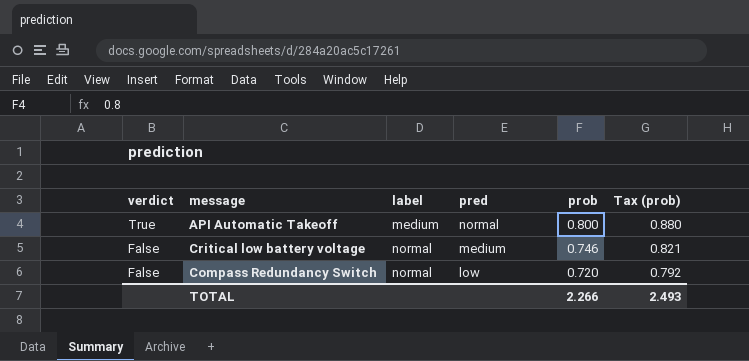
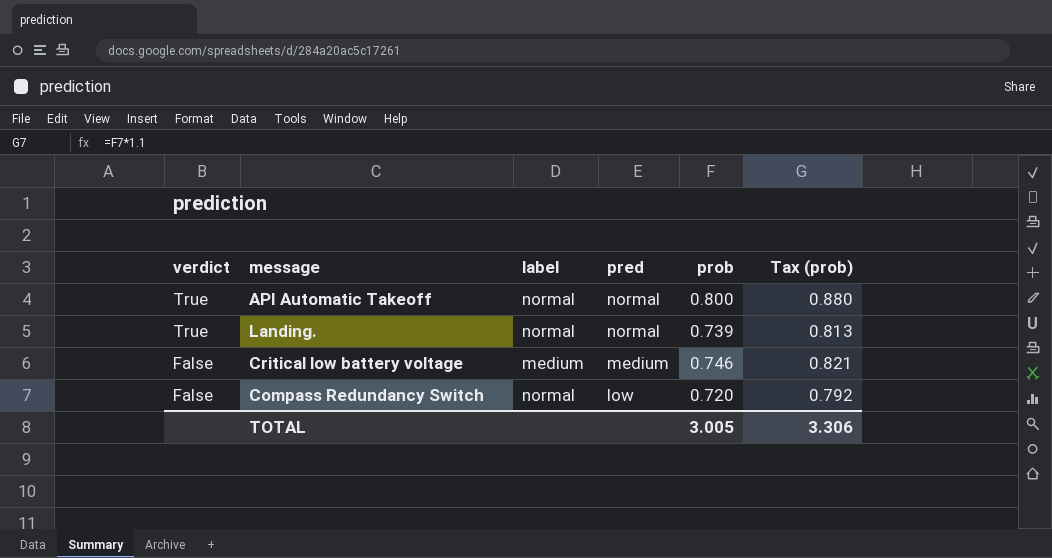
API Automatic Takeoff | label: medium -> normal
row Landing.: none -> True | normal | normal | 0.739 | 0.813
Critical low battery voltage | label: normal -> medium
TOTAL | prob: 2.266 -> 3.005
TOTAL | Tax (prob): 2.493 -> 3.306

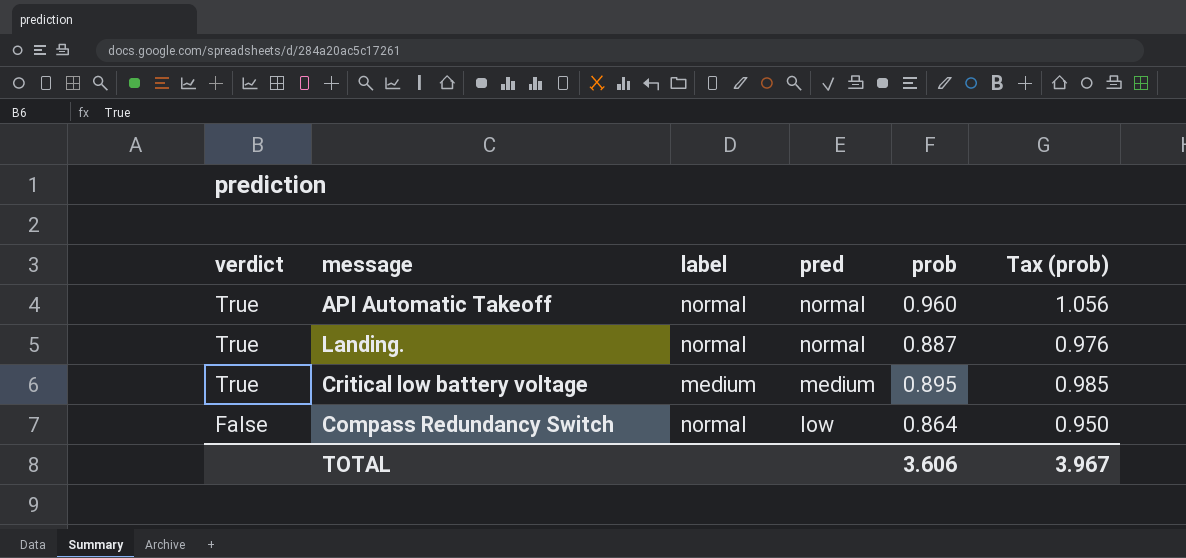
API Automatic Takeoff | prob: 0.800 -> 0.960
API Automatic Takeoff | Tax (prob): 0.880 -> 1.056
Landing. | prob: 0.739 -> 0.887
Landing. | Tax (prob): 0.813 -> 0.976
Critical low battery voltage | verdict: False -> True
Critical low battery voltage | prob: 0.746 -> 0.895
Critical low battery voltage | Tax (prob): 0.821 -> 0.985
Compass Redundancy Switch | prob: 0.720 -> 0.864
Compass Redundancy Switch | Tax (prob): 0.792 -> 0.950
TOTAL | prob: 3.005 -> 3.606
TOTAL | Tax (prob): 3.306 -> 3.967

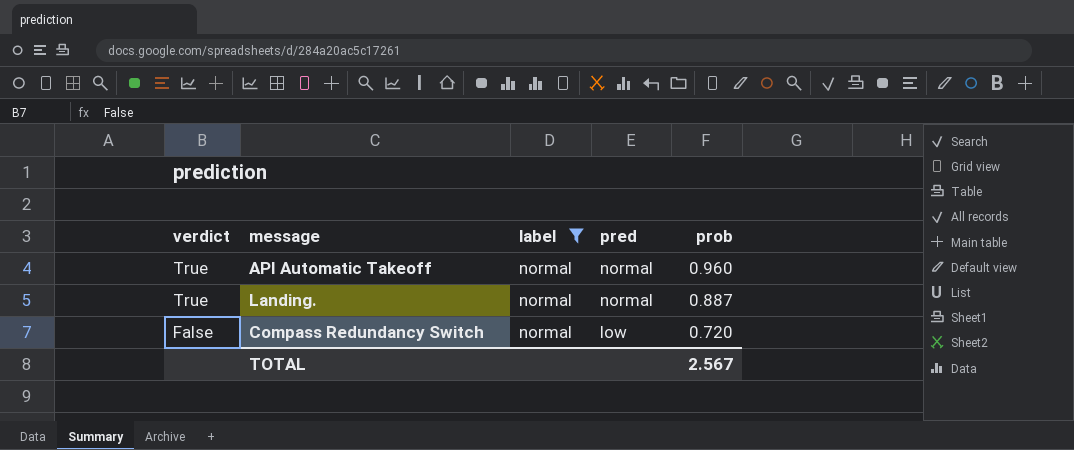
filter: none -> label = normal
column Tax (prob) | formula: [prob] * 1.1 -> none
Compass Redundancy Switch | prob: 0.864 -> 0.720
TOTAL | prob: 3.606 -> 2.567

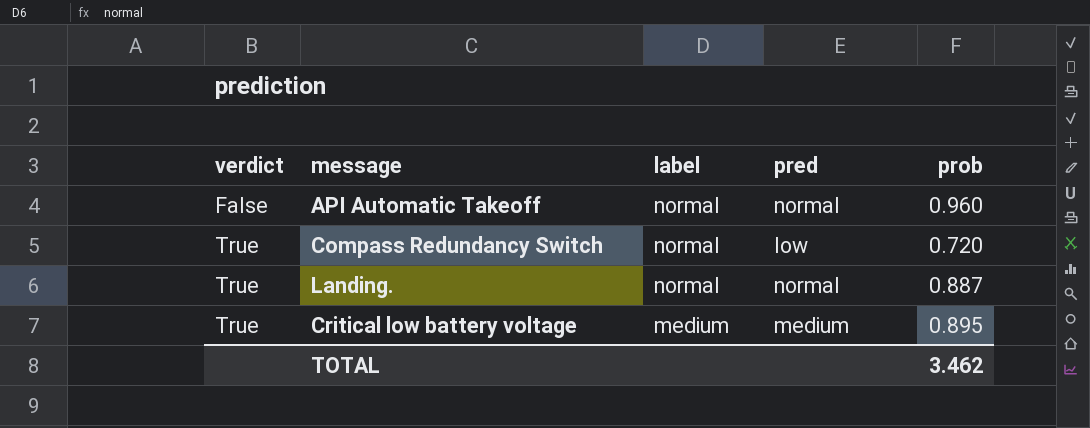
filter: label = normal -> none
row order: verdict descending -> verdict ascending
API Automatic Takeoff | verdict: True -> False
Compass Redundancy Switch | verdict: False -> True
TOTAL | prob: 2.567 -> 3.462

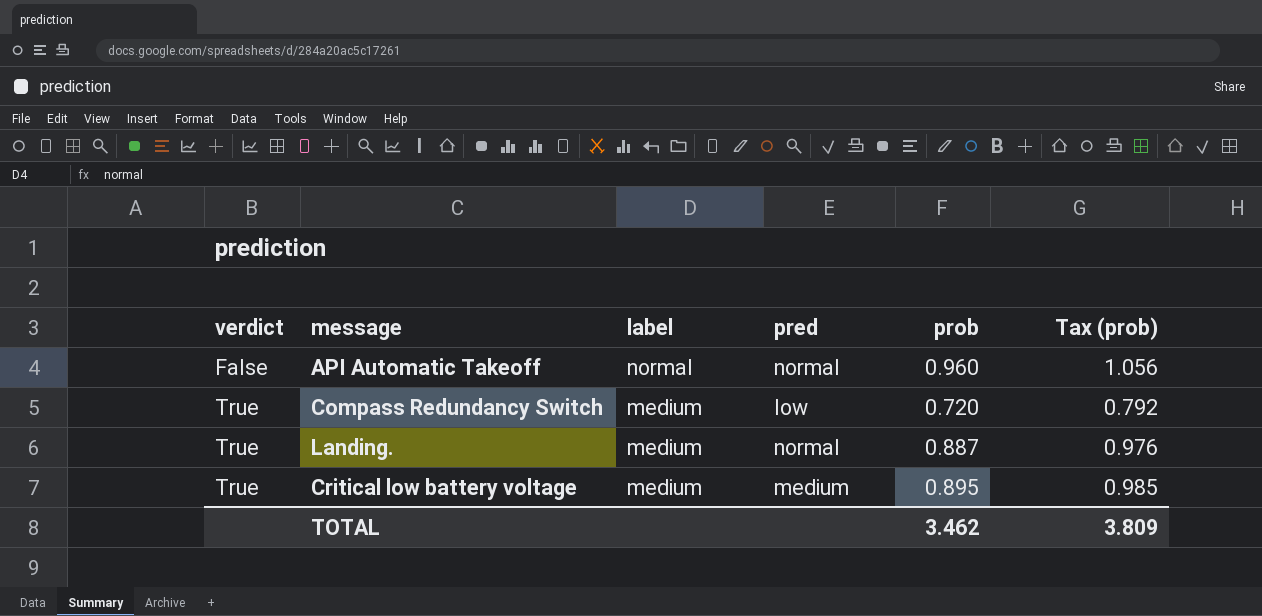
column Tax (prob) | formula: none -> [prob] * 1.1
Compass Redundancy Switch | label: normal -> medium
Landing. | label: normal -> medium

